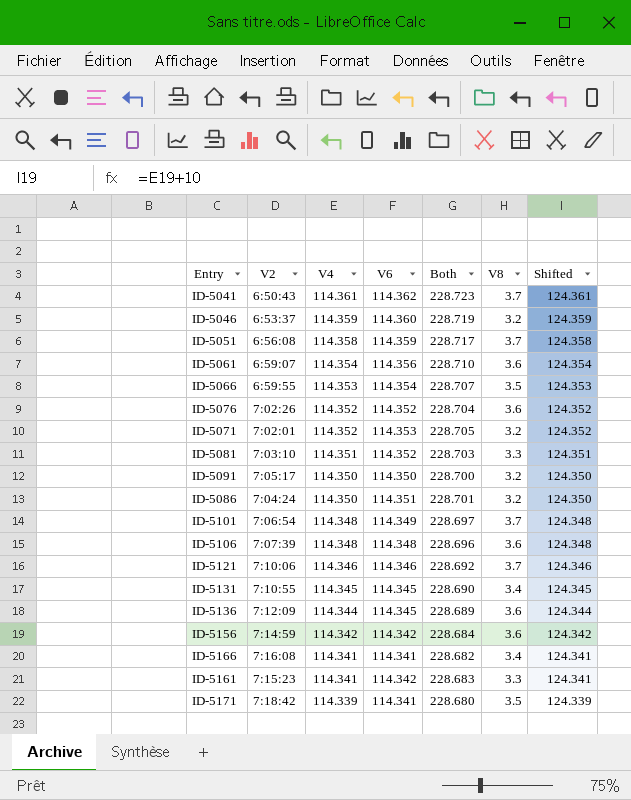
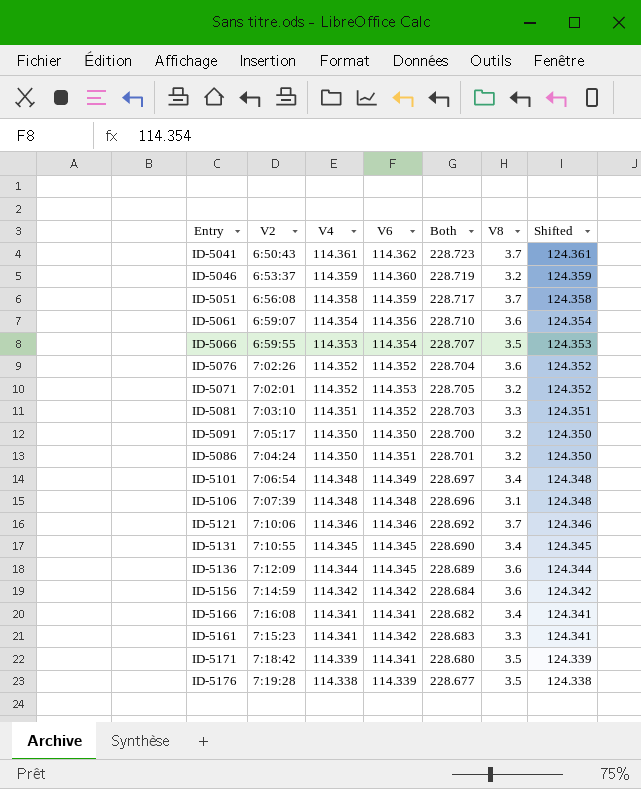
ID-5101 | V8: 3.7 -> 3.4
ID-5106 | V8: 3.6 -> 3.1
row ID-5176: none -> 7:19:28 | 114.338 | 114.339 | 228.677 | 3.5 | 124.338

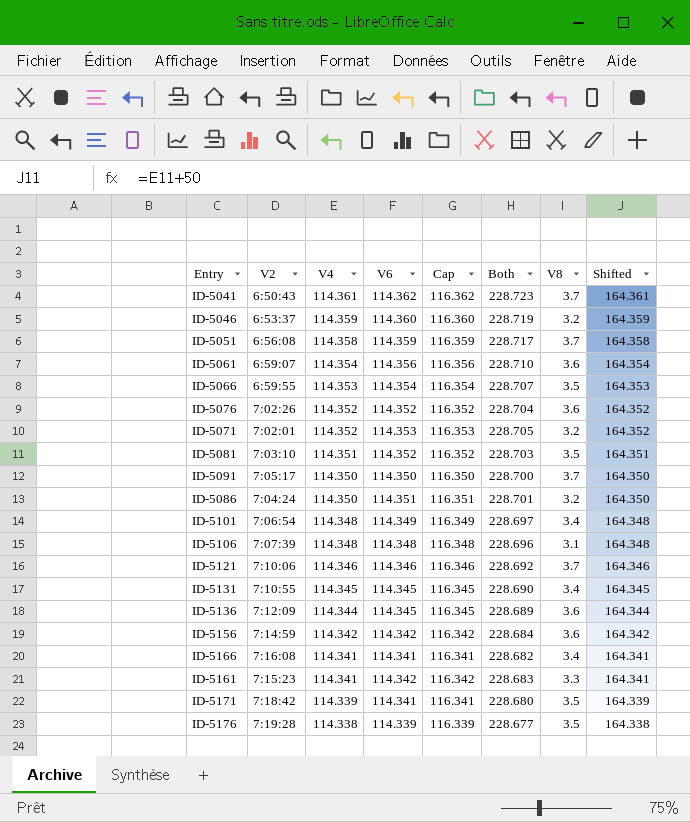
column Cap | formula: none -> [V6] + 2
column Shifted | formula: [V4] + 10 -> [V4] + 50
ID-5081 | V8: 3.3 -> 3.5
ID-5091 | V8: 3.2 -> 3.7

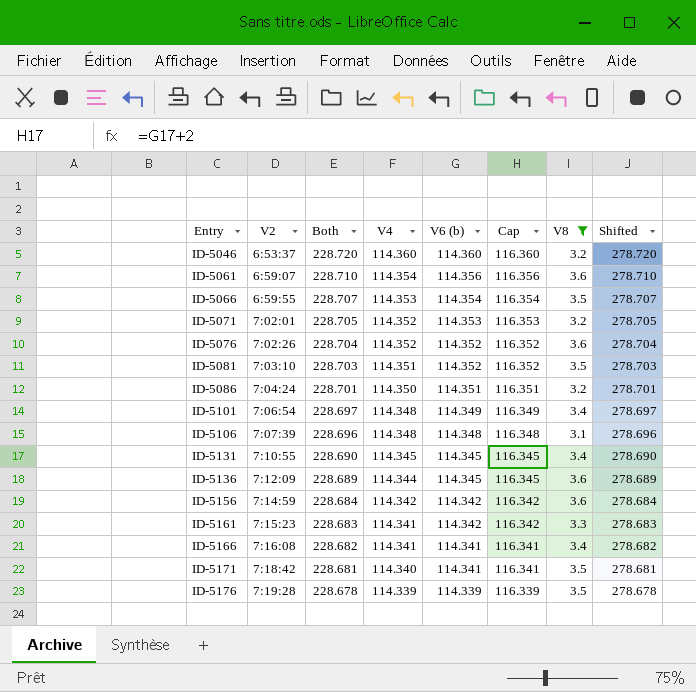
filter: none -> V8 != 3.7
row order: V4 descending -> Entry ascending
column Both | position: 6 -> 3
column name: V6 -> V6 (b)
column Shifted | formula: [V4] + 50 -> [Both] + 50
ID-5046 | Both: 228.719 -> 228.720
ID-5046 | V4: 114.359 -> 114.360
ID-5171 | Both: 228.680 -> 228.681
ID-5171 | V4: 114.339 -> 114.340
ID-5176 | Both: 228.677 -> 228.678
ID-5176 | V4: 114.338 -> 114.339

